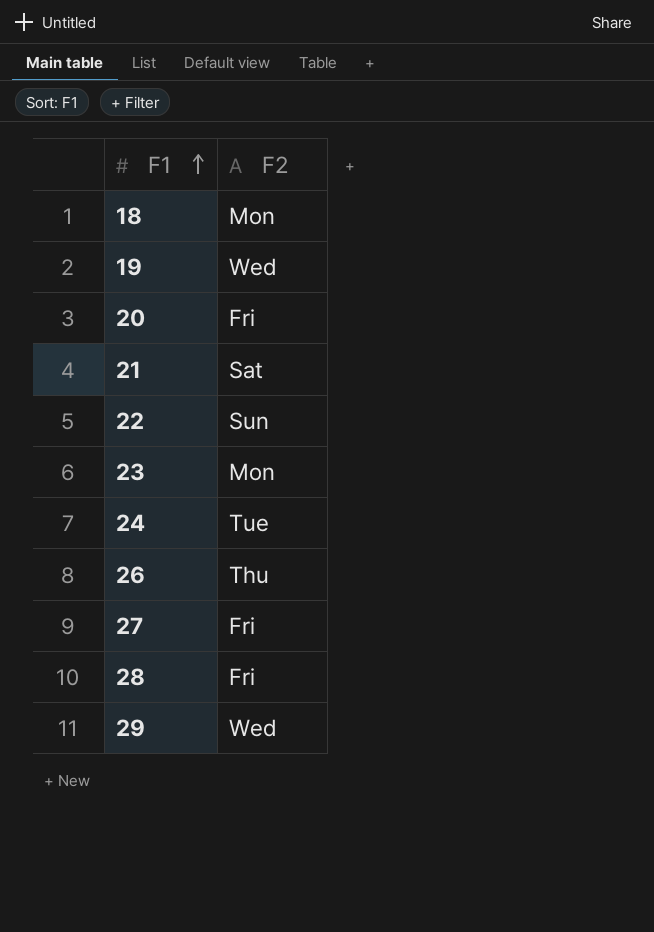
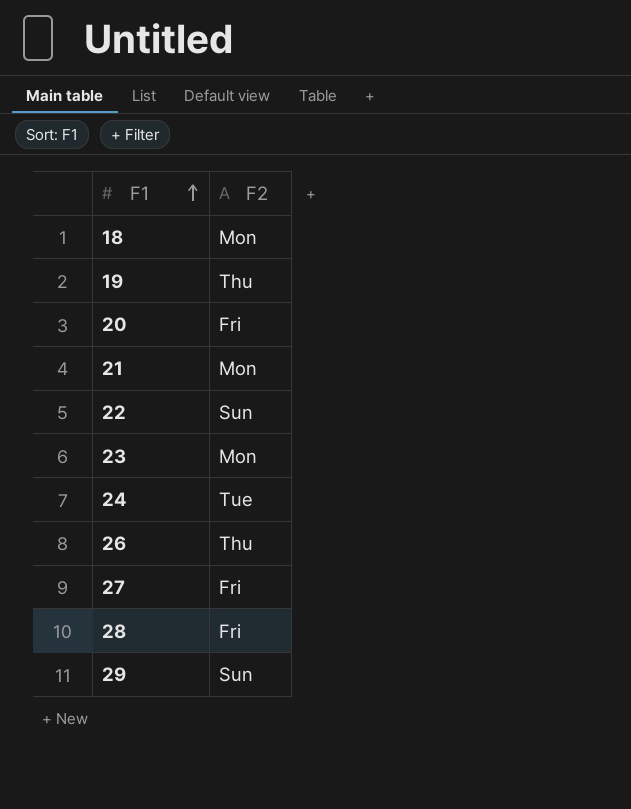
19 | F2: Wed -> Thu
21 | F2: Sat -> Mon
29 | F2: Wed -> Sun

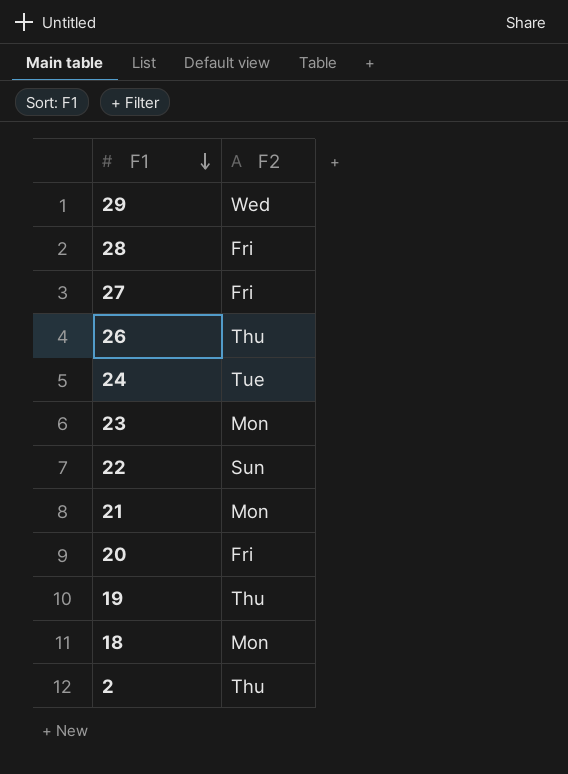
row order: F1 ascending -> F1 descending
29 | F2: Sun -> Wed
row 2: none -> Thu

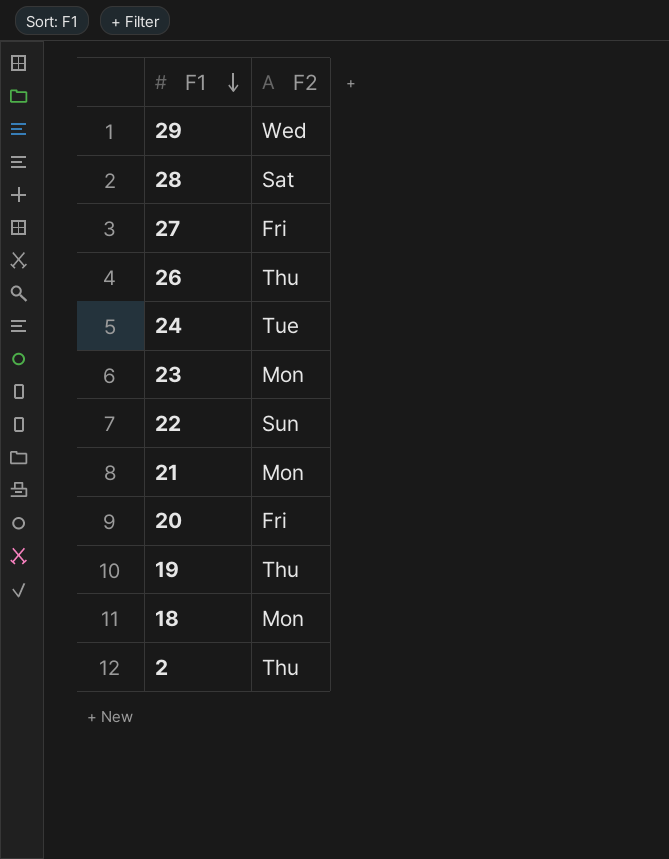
28 | F2: Fri -> Sat

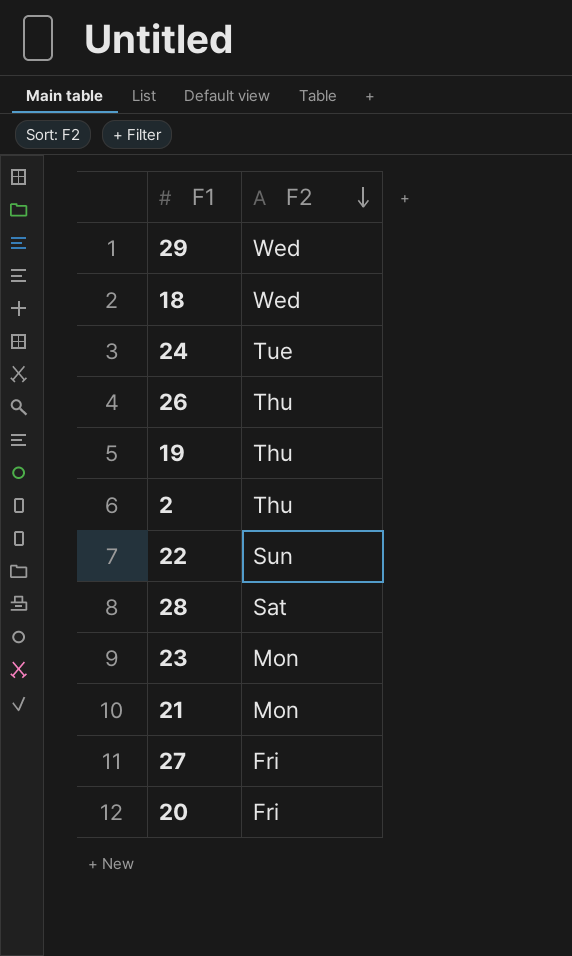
row order: F1 descending -> F2 descending
18 | F2: Mon -> Wed

